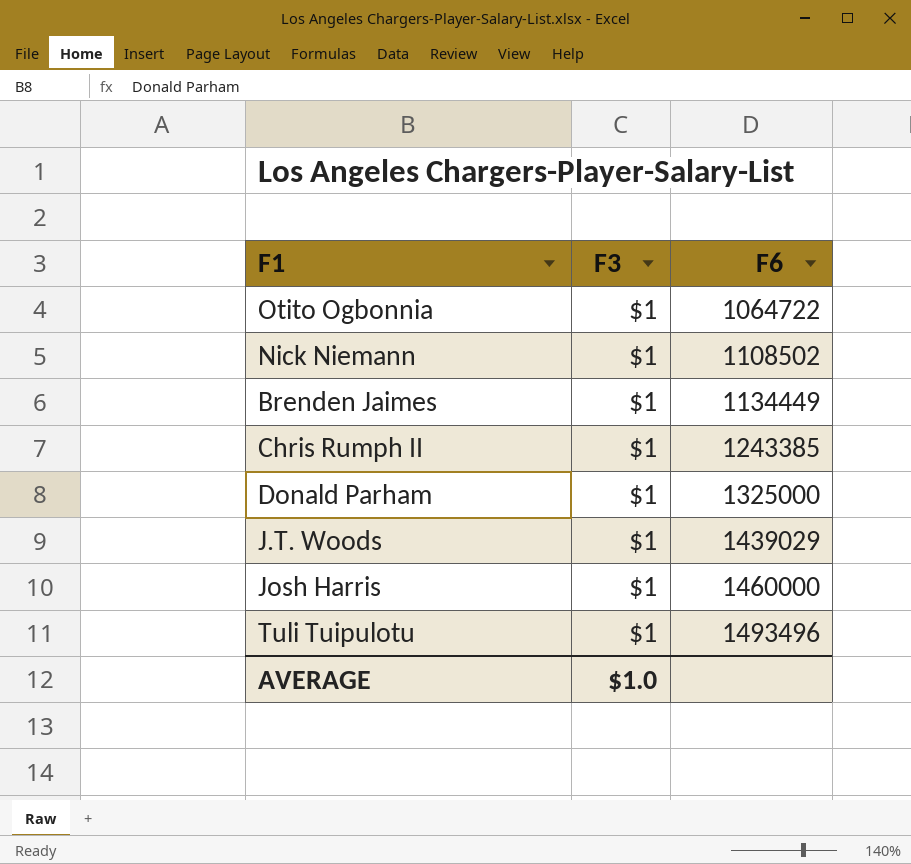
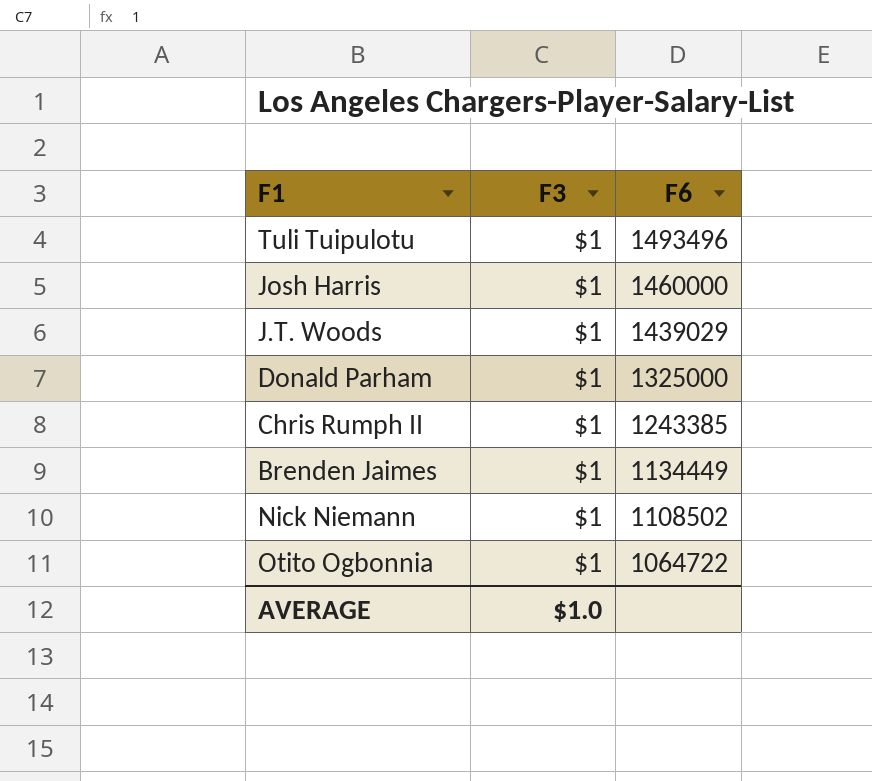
row order: F6 ascending -> F6 descending

